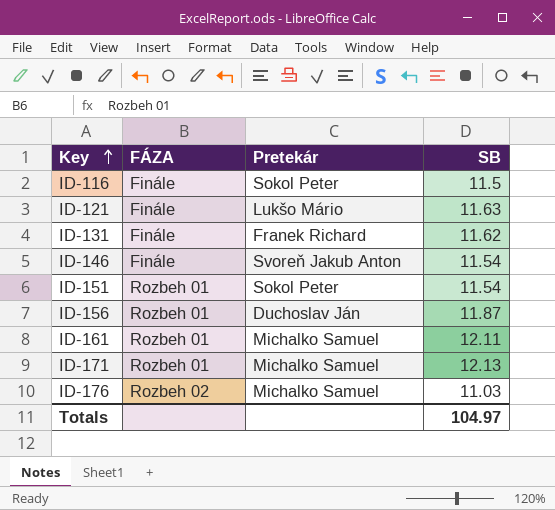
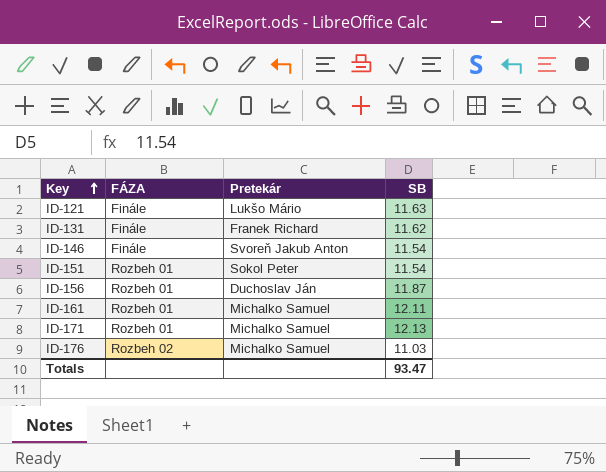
row ID-116: Finále | Sokol Peter | 11.5 -> none
Totals | SB: 104.97 -> 93.47

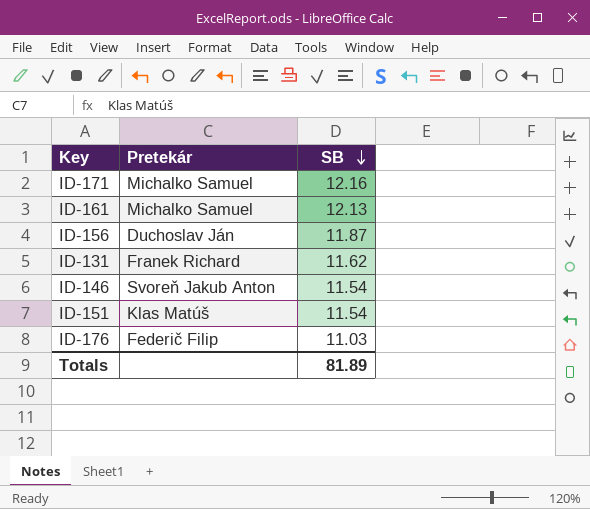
row order: Key ascending -> SB descending
column FÁZA | position: 2 -> none
row ID-121: Finále | Lukšo Mário | 11.63 -> none
ID-171 | SB: 12.13 -> 12.16
ID-161 | SB: 12.11 -> 12.13
ID-151 | Pretekár: Sokol Peter -> Klas Matúš
ID-176 | Pretekár: Michalko Samuel -> Federič Filip
Totals | SB: 93.47 -> 81.89

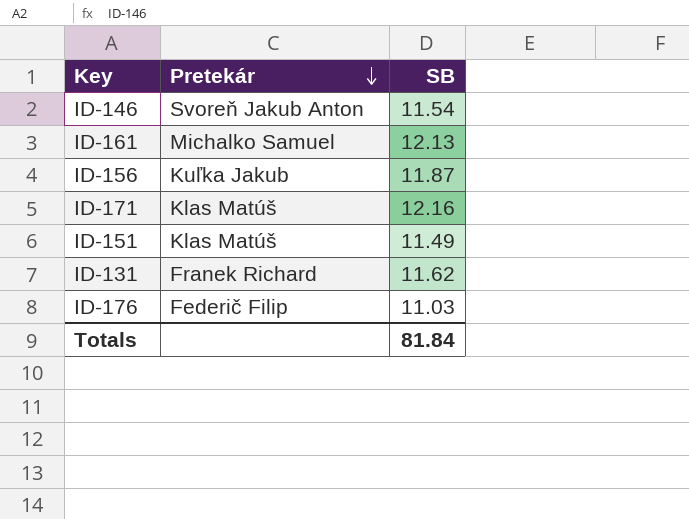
row order: SB descending -> Pretekár descending
ID-156 | Pretekár: Duchoslav Ján -> Kuľka Jakub
ID-171 | Pretekár: Michalko Samuel -> Klas Matúš
ID-151 | SB: 11.54 -> 11.49
Totals | SB: 81.89 -> 81.84

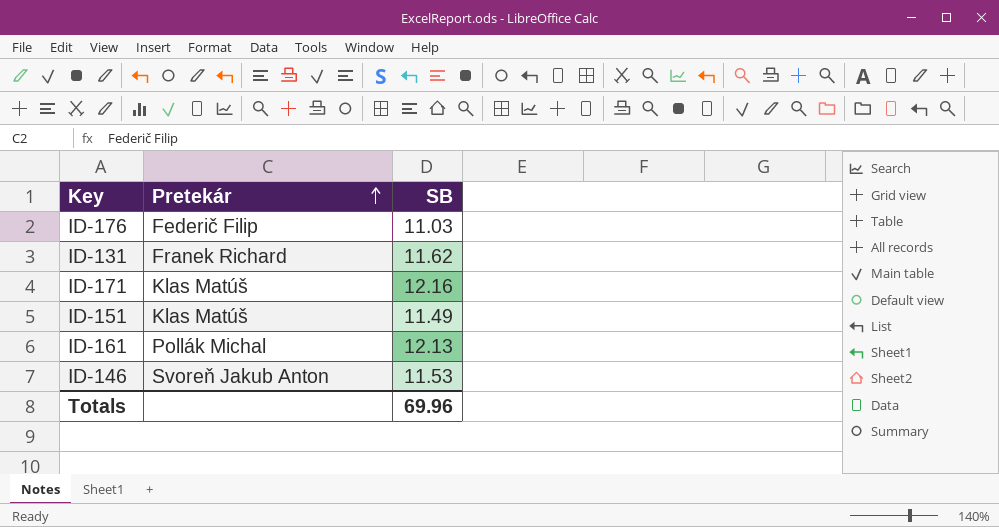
row order: Pretekár descending -> Pretekár ascending
row ID-156: Kuľka Jakub | 11.87 -> none
ID-161 | Pretekár: Michalko Samuel -> Pollák Michal
ID-146 | SB: 11.54 -> 11.53
Totals | SB: 81.84 -> 69.96

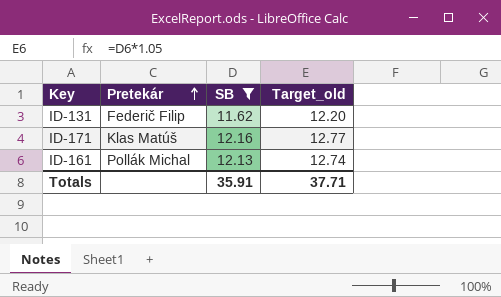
filter: none -> SB >= 11.62
column Target_old | formula: none -> [SB] * 1.05
ID-131 | Pretekár: Franek Richard -> Federič Filip
Totals | SB: 69.96 -> 35.91

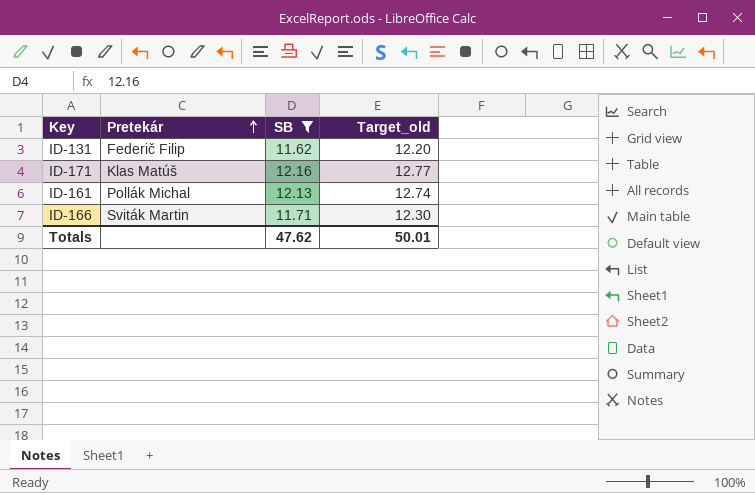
row ID-166: none -> Sviták Martin | 11.71 | 12.30
Totals | SB: 35.91 -> 47.62
Totals | Target_old: 37.71 -> 50.01

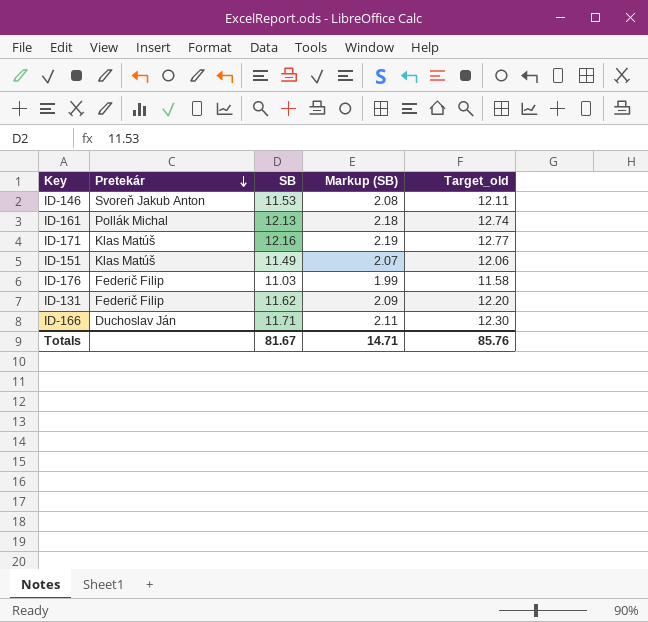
filter: SB >= 11.62 -> none
row order: Pretekár ascending -> Pretekár descending
column Markup (SB) | formula: none -> [SB] * 0.18
ID-166 | Pretekár: Sviták Martin -> Duchoslav Ján
Totals | SB: 47.62 -> 81.67
Totals | Target_old: 50.01 -> 85.76

